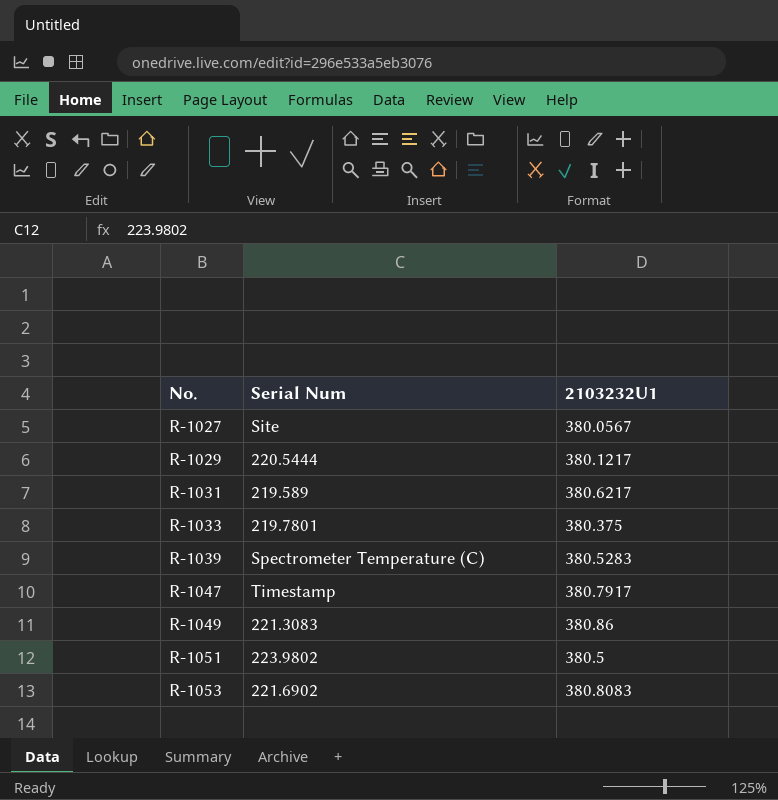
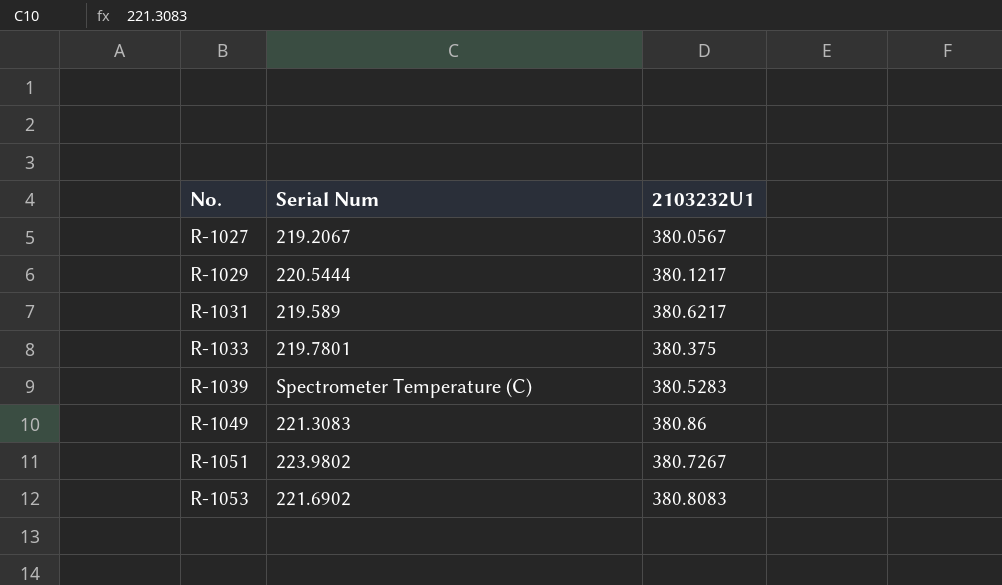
row R-1047: Timestamp | 380.7917 -> none
R-1027 | Serial Num: Site -> 219.2067
R-1051 | 2103232U1: 380.5 -> 380.7267

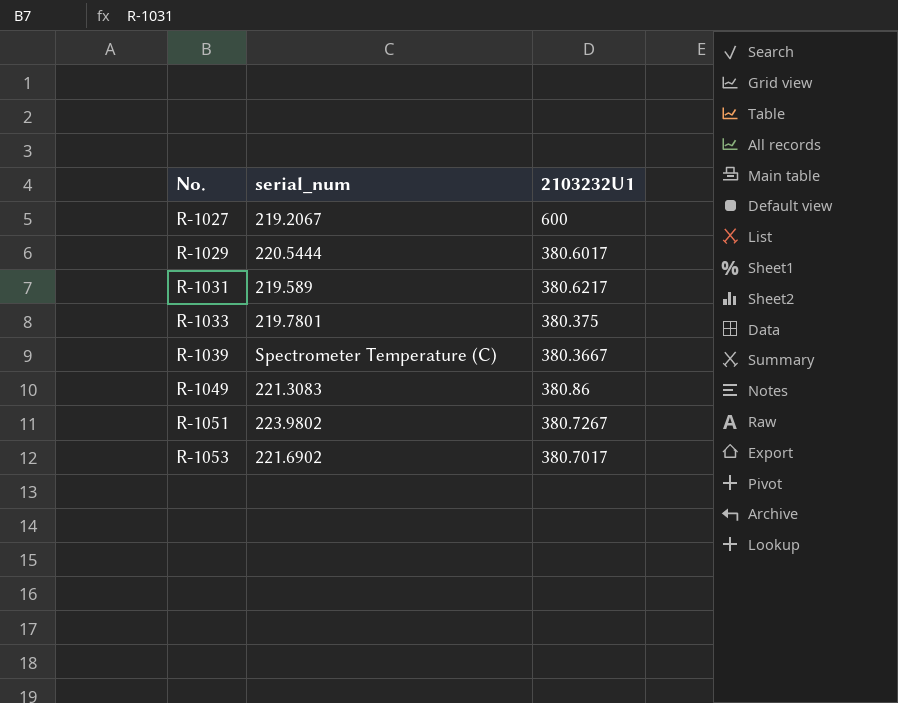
column name: Serial Num -> serial_num
R-1027 | 2103232U1: 380.0567 -> 600
R-1029 | 2103232U1: 380.1217 -> 380.6017
R-1039 | 2103232U1: 380.5283 -> 380.3667
R-1053 | 2103232U1: 380.8083 -> 380.7017

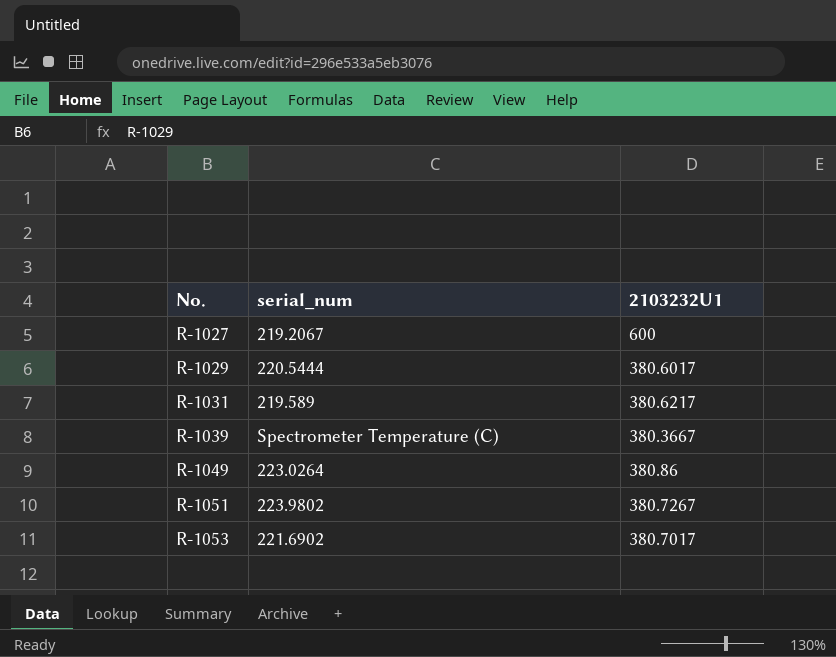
row R-1033: 219.7801 | 380.375 -> none
R-1049 | serial_num: 221.3083 -> 223.0264

